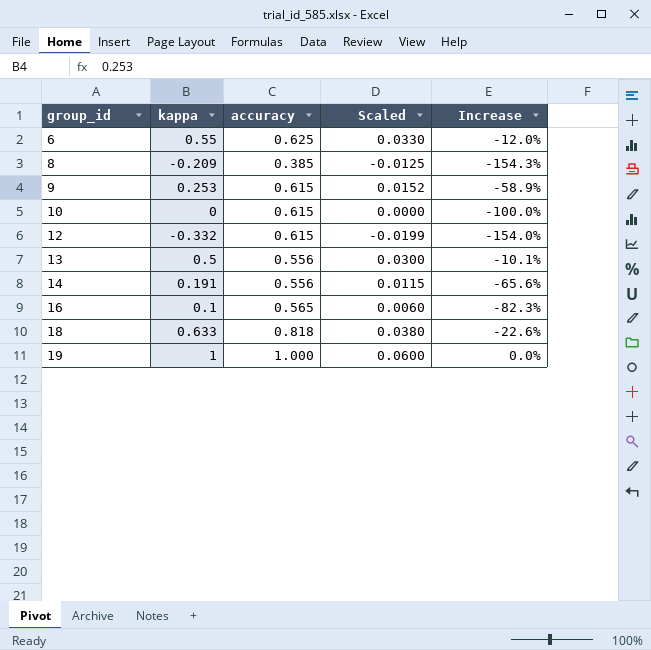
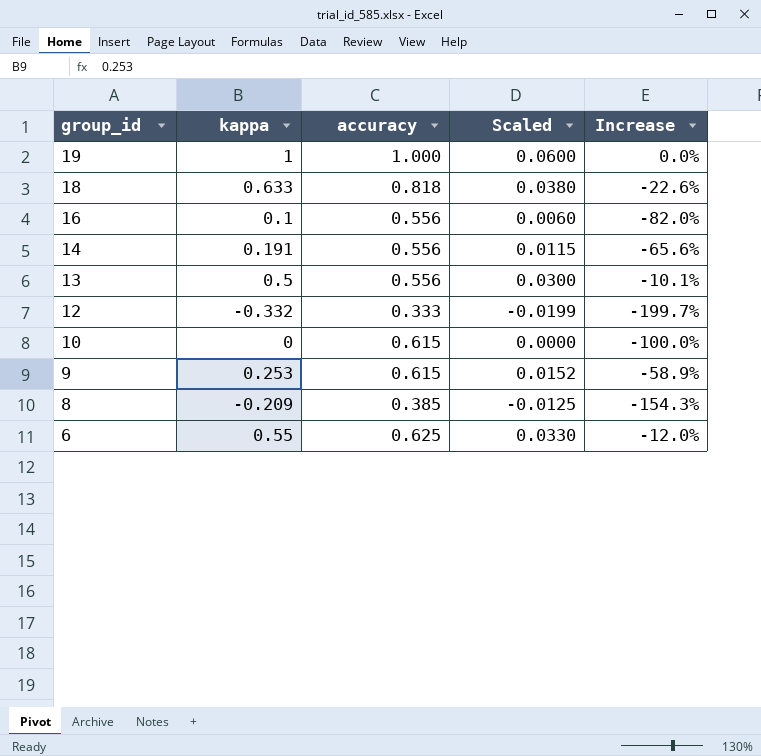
row order: group_id ascending -> group_id descending
16 | accuracy: 0.565 -> 0.556
16 | Increase: -82.3% -> -82.0%
12 | accuracy: 0.615 -> 0.333
12 | Increase: -154.0% -> -199.7%

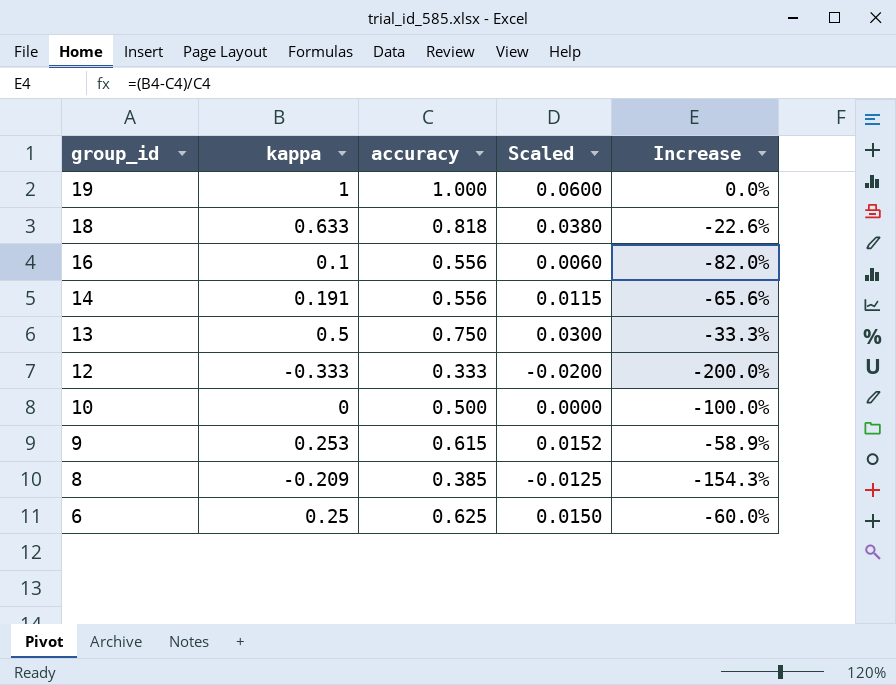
13 | accuracy: 0.556 -> 0.750
13 | Increase: -10.1% -> -33.3%
12 | kappa: -0.332 -> -0.333
12 | Scaled: -0.0199 -> -0.0200
12 | Increase: -199.7% -> -200.0%
10 | accuracy: 0.615 -> 0.500
6 | kappa: 0.55 -> 0.25
6 | Scaled: 0.0330 -> 0.0150
6 | Increase: -12.0% -> -60.0%

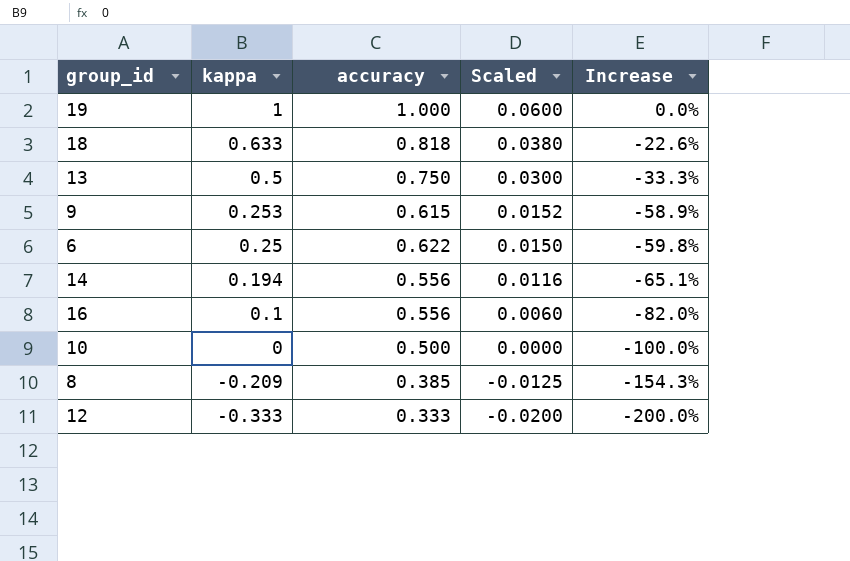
row order: group_id descending -> kappa descending
6 | accuracy: 0.625 -> 0.622
6 | Increase: -60.0% -> -59.8%
14 | kappa: 0.191 -> 0.194
14 | Scaled: 0.0115 -> 0.0116
14 | Increase: -65.6% -> -65.1%

